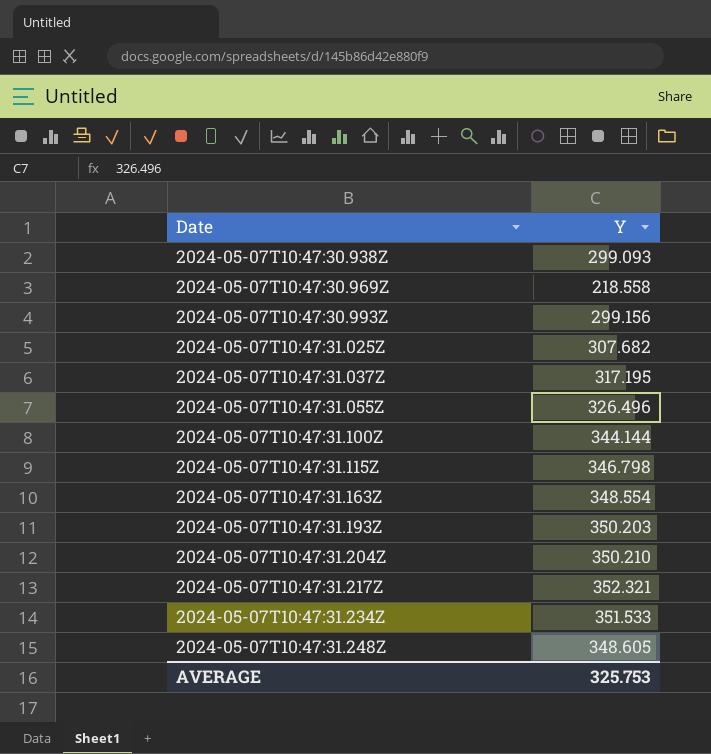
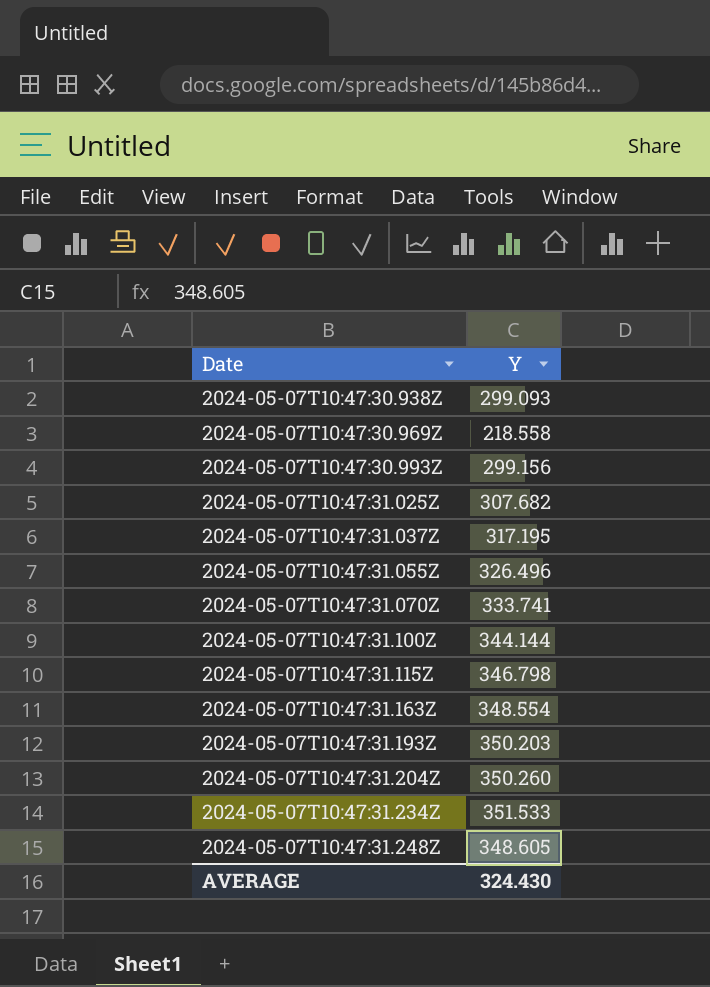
row 2024-05-07T10:47:31.217Z: 352.321 -> none
row 2024-05-07T10:47:31.070Z: none -> 333.741
2024-05-07T10:47:31.204Z | Y: 350.210 -> 350.260
AVERAGE | Y: 325.753 -> 324.430

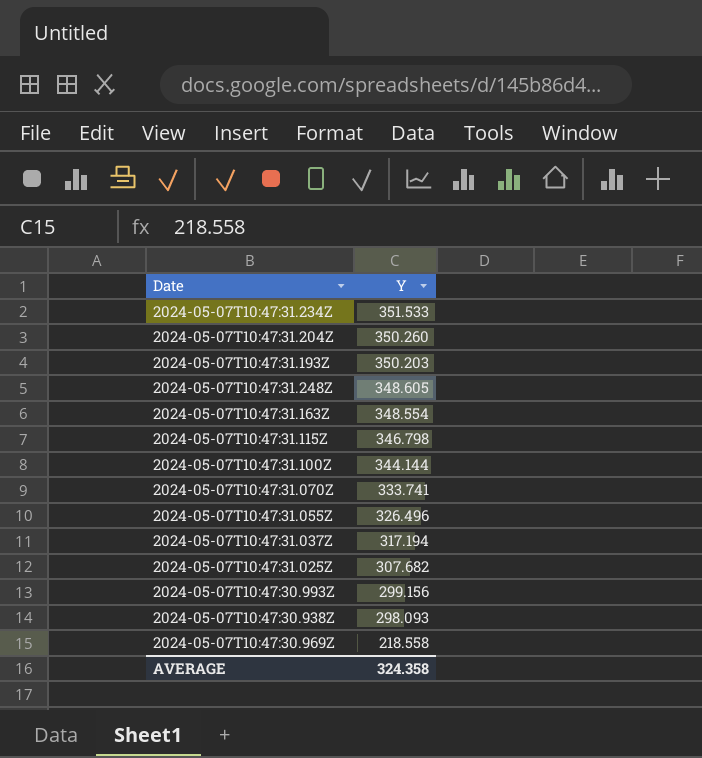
row order: Date ascending -> Y descending
2024-05-07T10:47:31.037Z | Y: 317.195 -> 317.194
2024-05-07T10:47:30.938Z | Y: 299.093 -> 298.093
AVERAGE | Y: 324.430 -> 324.358

